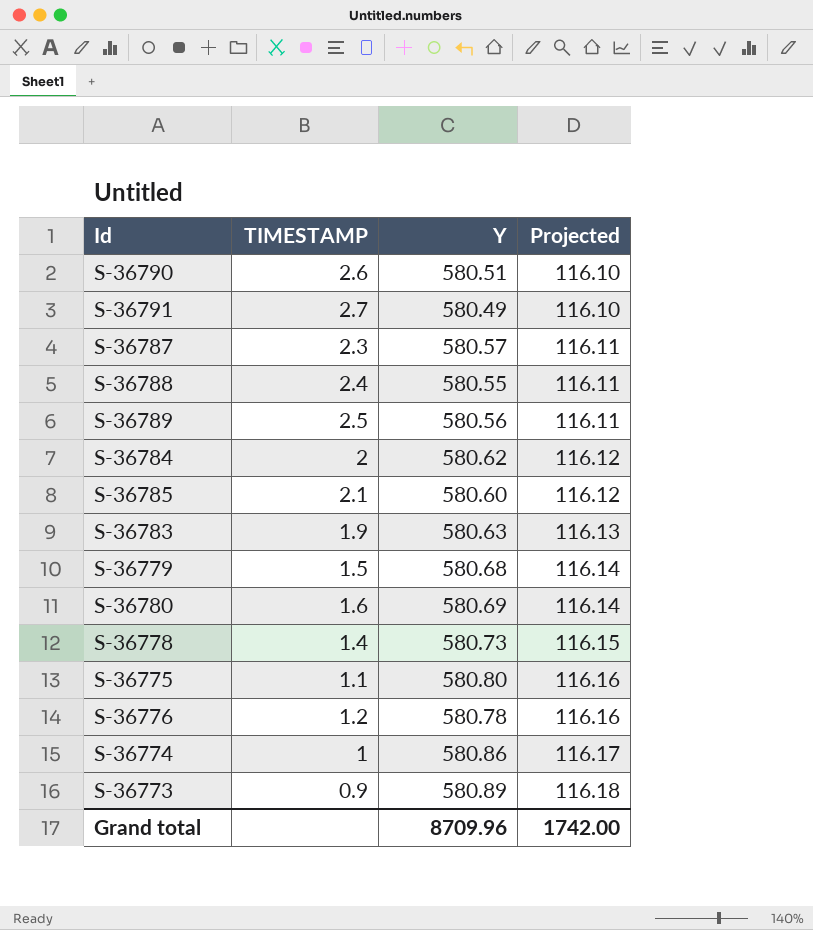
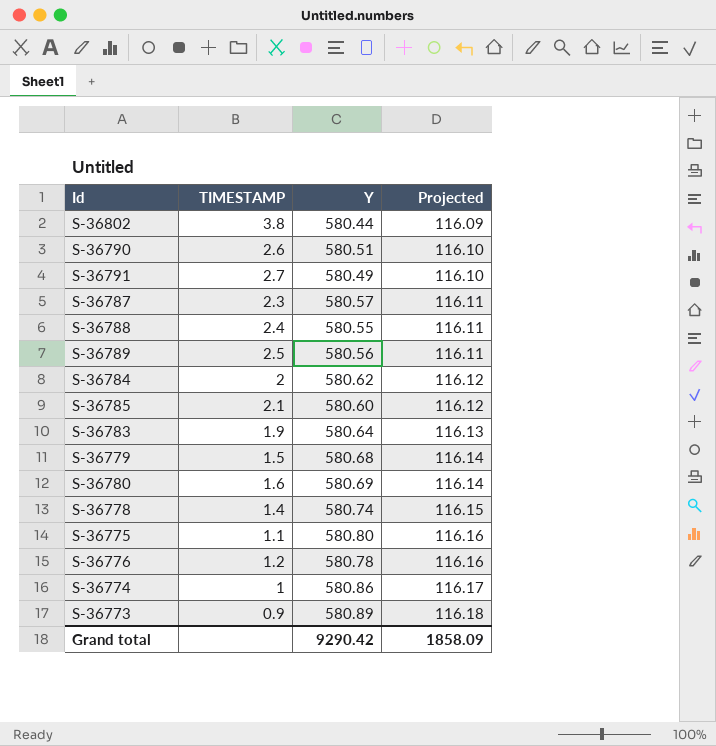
row S-36802: none -> 3.8 | 580.44 | 116.09
S-36783 | Y: 580.63 -> 580.64
S-36778 | Y: 580.73 -> 580.74
Grand total | Y: 8709.96 -> 9290.42
Grand total | Projected: 1742.00 -> 1858.09

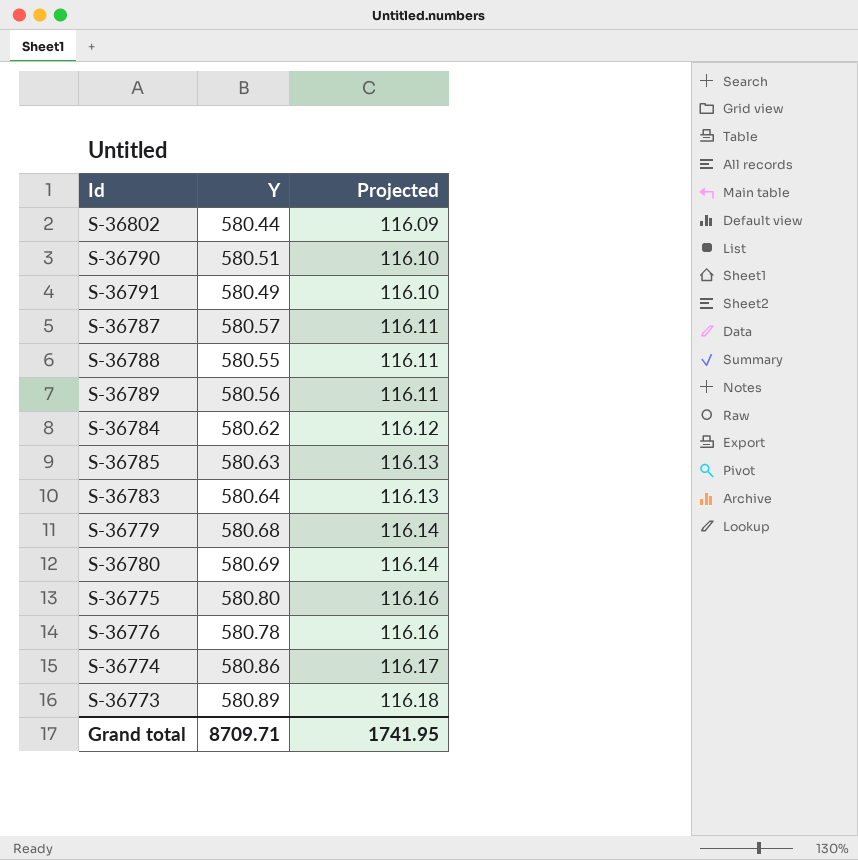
column TIMESTAMP | position: 2 -> none
row S-36778: 1.4 | 580.74 | 116.15 -> none
S-36785 | Y: 580.60 -> 580.63
S-36785 | Projected: 116.12 -> 116.13
Grand total | Y: 9290.42 -> 8709.71
Grand total | Projected: 1858.09 -> 1741.95

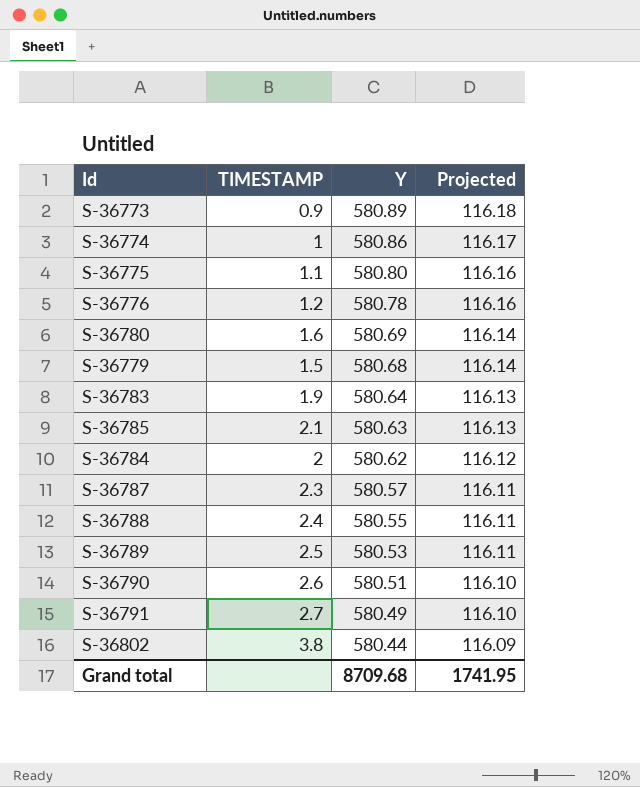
row order: Projected ascending -> Y descending
column TIMESTAMP | position: none -> 2
S-36789 | Y: 580.56 -> 580.53
Grand total | Y: 8709.71 -> 8709.68

